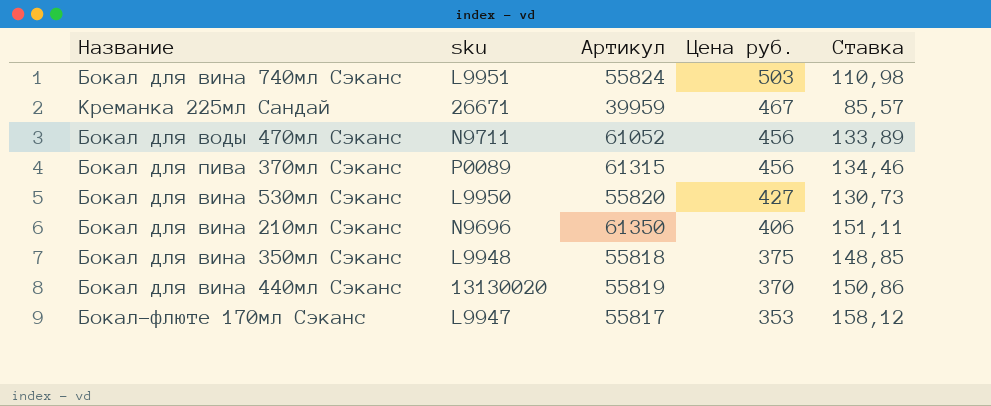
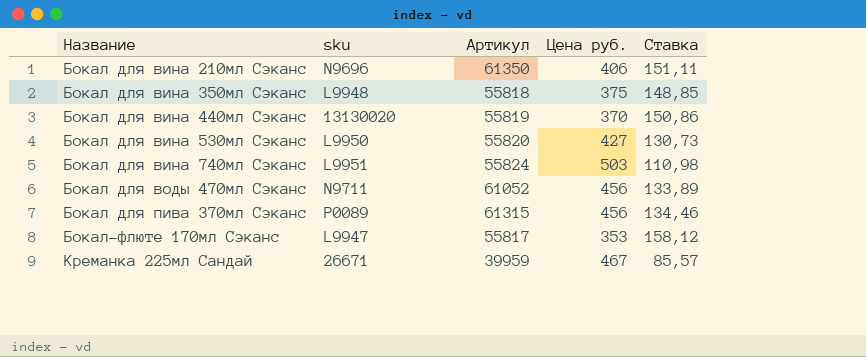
row order: Цена руб. descending -> Название ascending

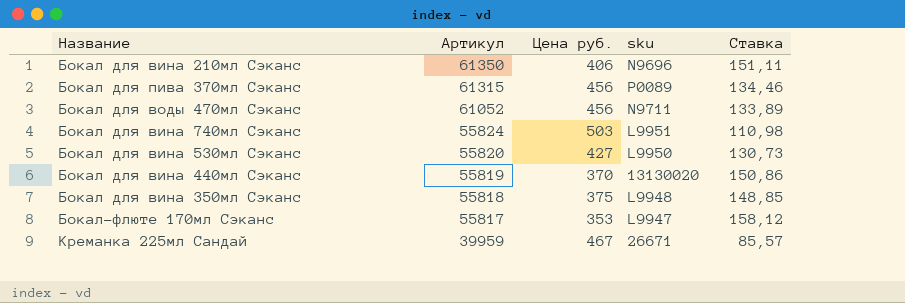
row order: Название ascending -> Артикул descending
column sku | position: 2 -> 4

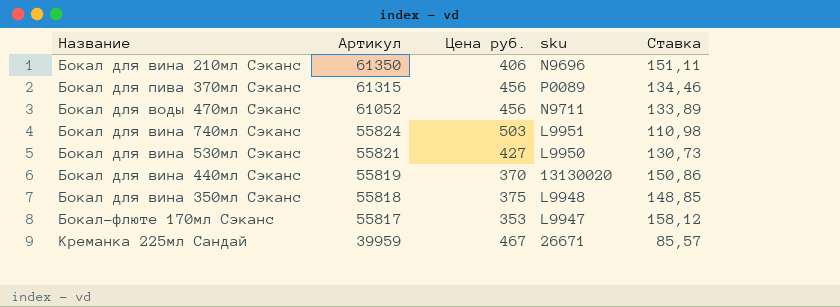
Бокал для вина 530мл Сэканс | Артикул: 55820 -> 55821

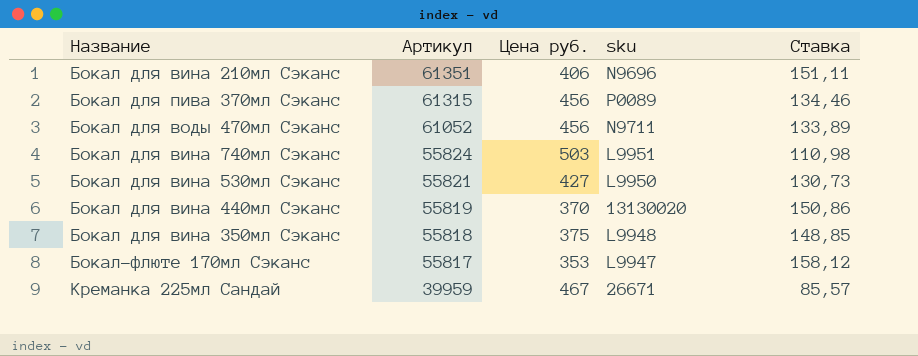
Бокал для вина 210мл Сэканс | Артикул: 61350 -> 61351

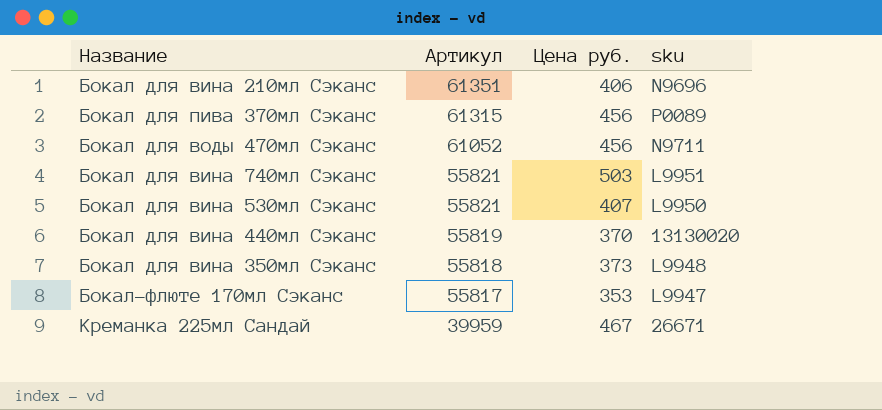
column Ставка | formula: [Артикул] / [Цена руб.] -> none
Бокал для вина 740мл Сэканс | Артикул: 55824 -> 55821
Бокал для вина 530мл Сэканс | Цена руб.: 427 -> 407
Бокал для вина 350мл Сэканс | Цена руб.: 375 -> 373

